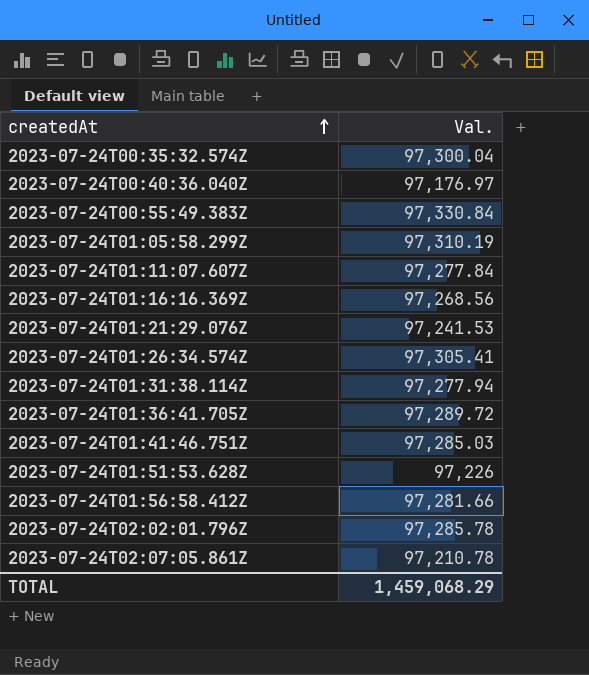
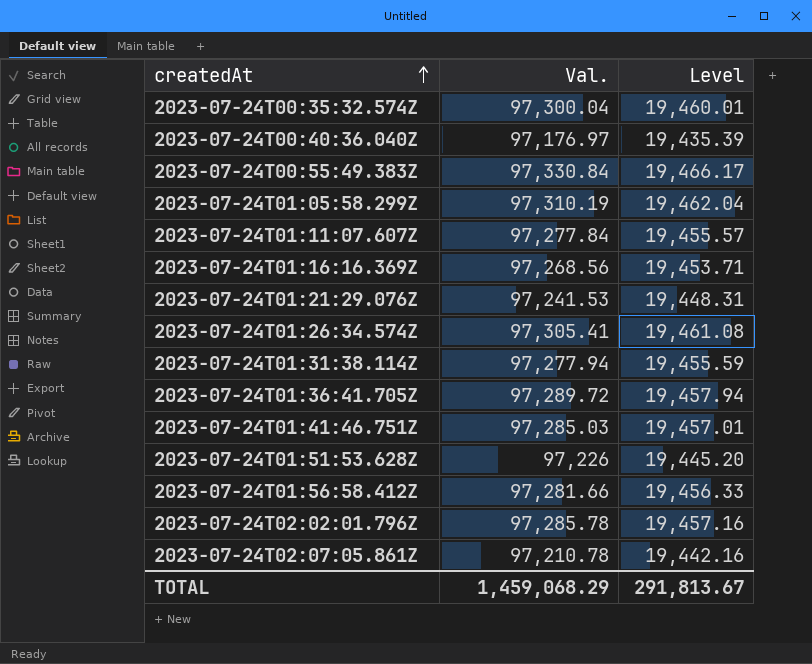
column Level | formula: none -> [Val.] * 0.2

